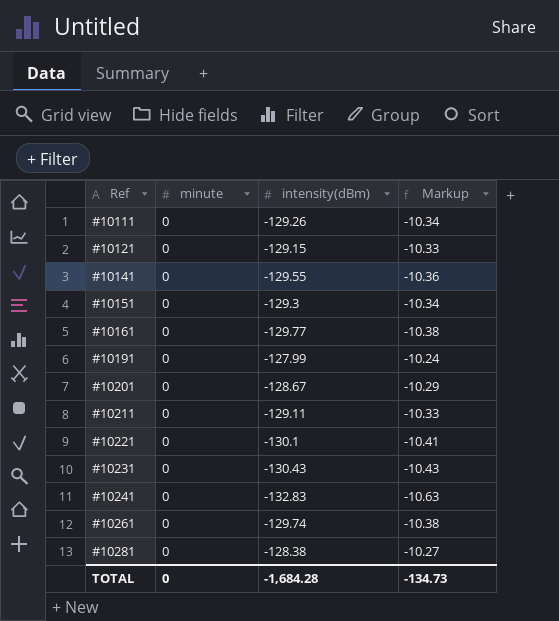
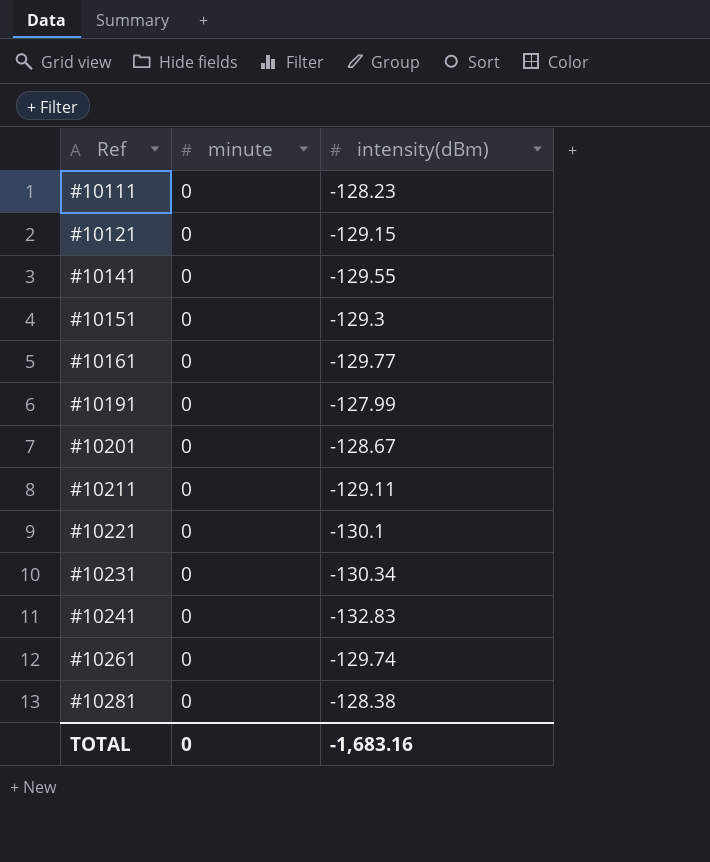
column Markup | formula: [intensity(dBm)] * 0.08 -> none
#10111 | intensity(dBm): -129.26 -> -128.23
#10231 | intensity(dBm): -130.43 -> -130.34
TOTAL | intensity(dBm): -1,684.28 -> -1,683.16

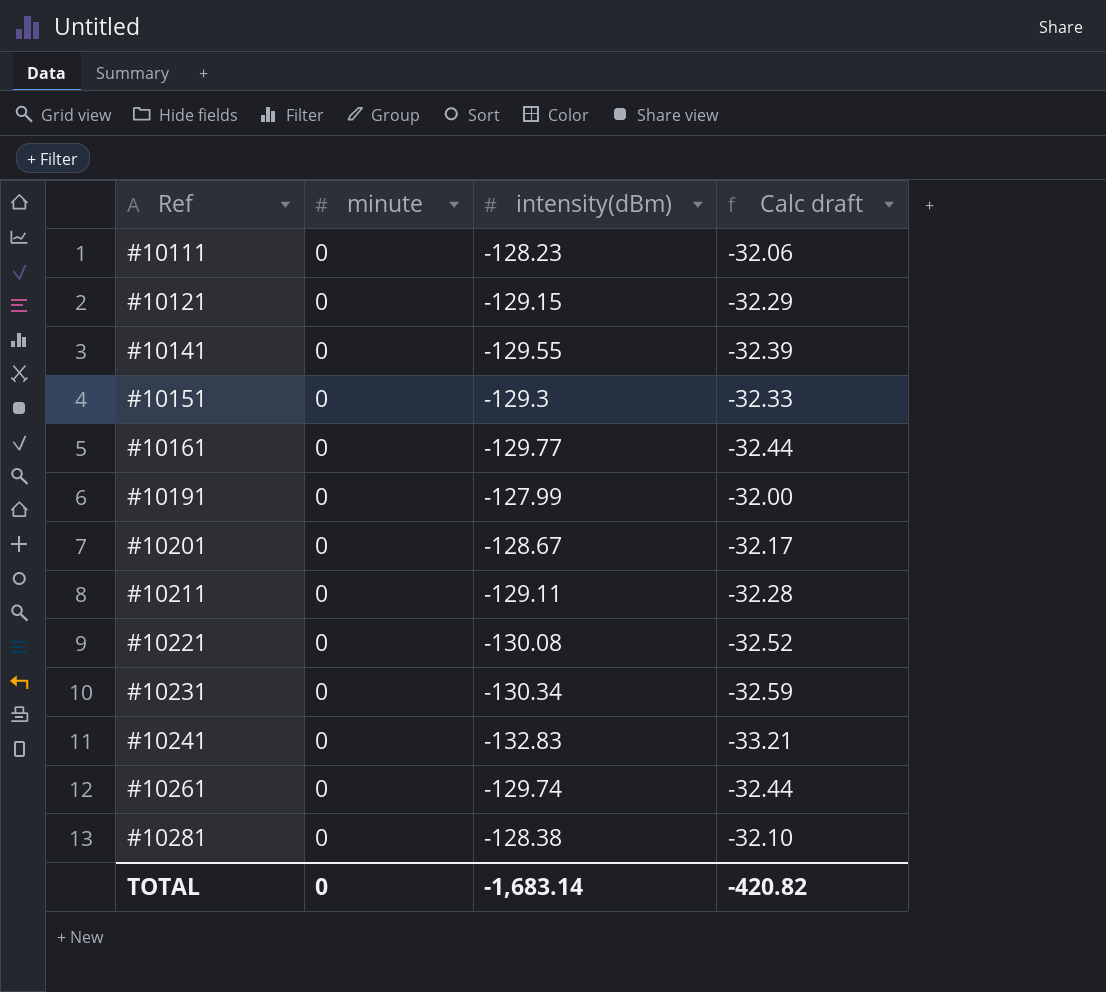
column Calc draft | formula: none -> [intensity(dBm)] * 0.25
#10221 | intensity(dBm): -130.1 -> -130.08
TOTAL | intensity(dBm): -1,683.16 -> -1,683.14

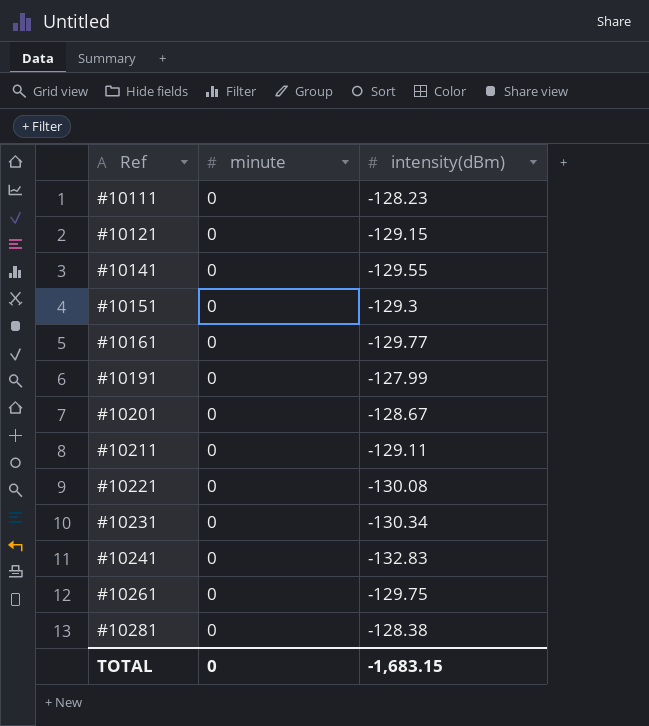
column Calc draft | formula: [intensity(dBm)] * 0.25 -> none
#10261 | intensity(dBm): -129.74 -> -129.75
TOTAL | intensity(dBm): -1,683.14 -> -1,683.15

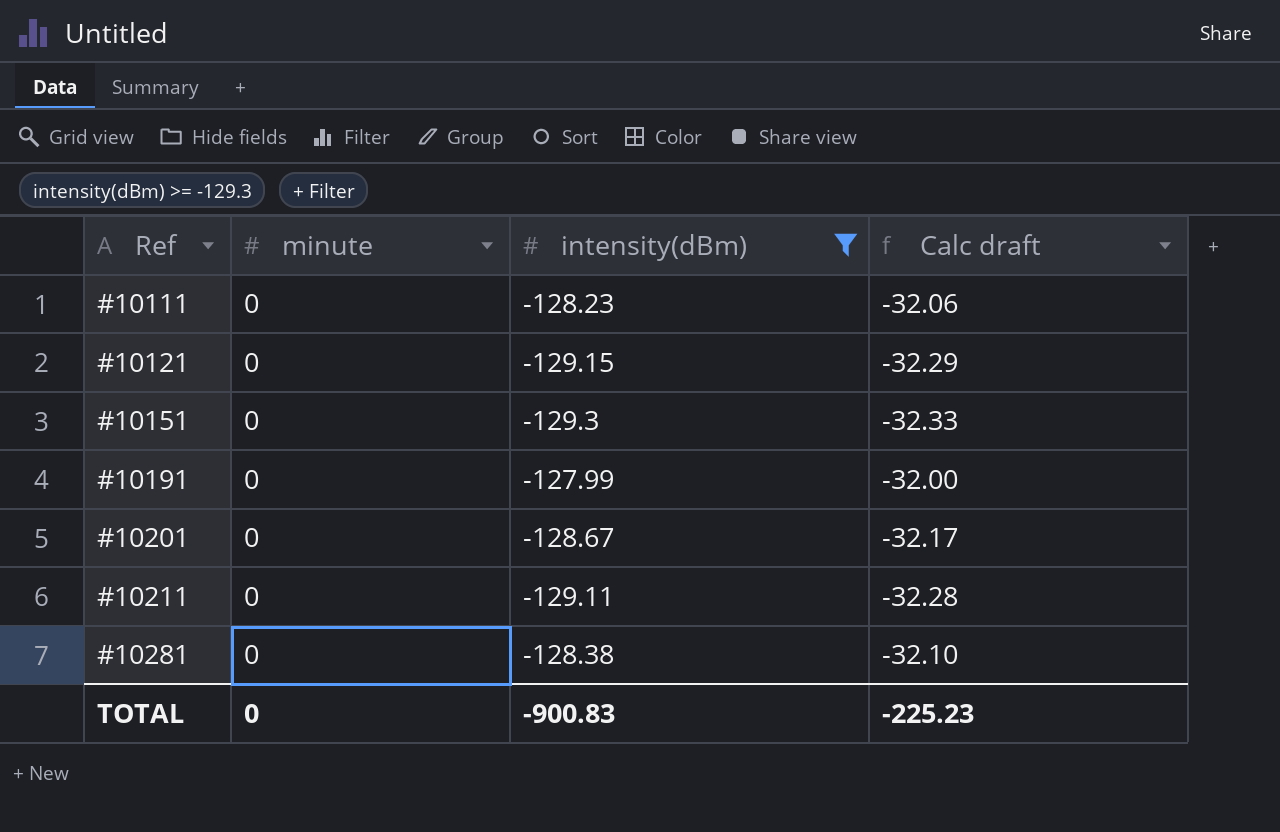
filter: none -> intensity(dBm) >= -129.3
column Calc draft | formula: none -> [intensity(dBm)] * 0.25
TOTAL | intensity(dBm): -1,683.15 -> -900.83

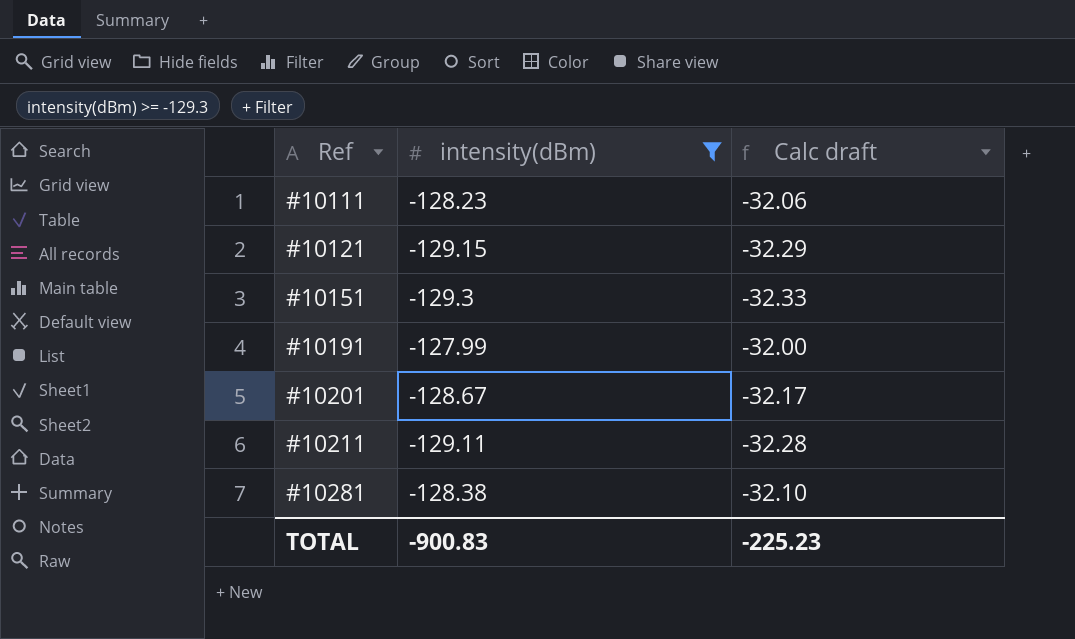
column minute | position: 2 -> none

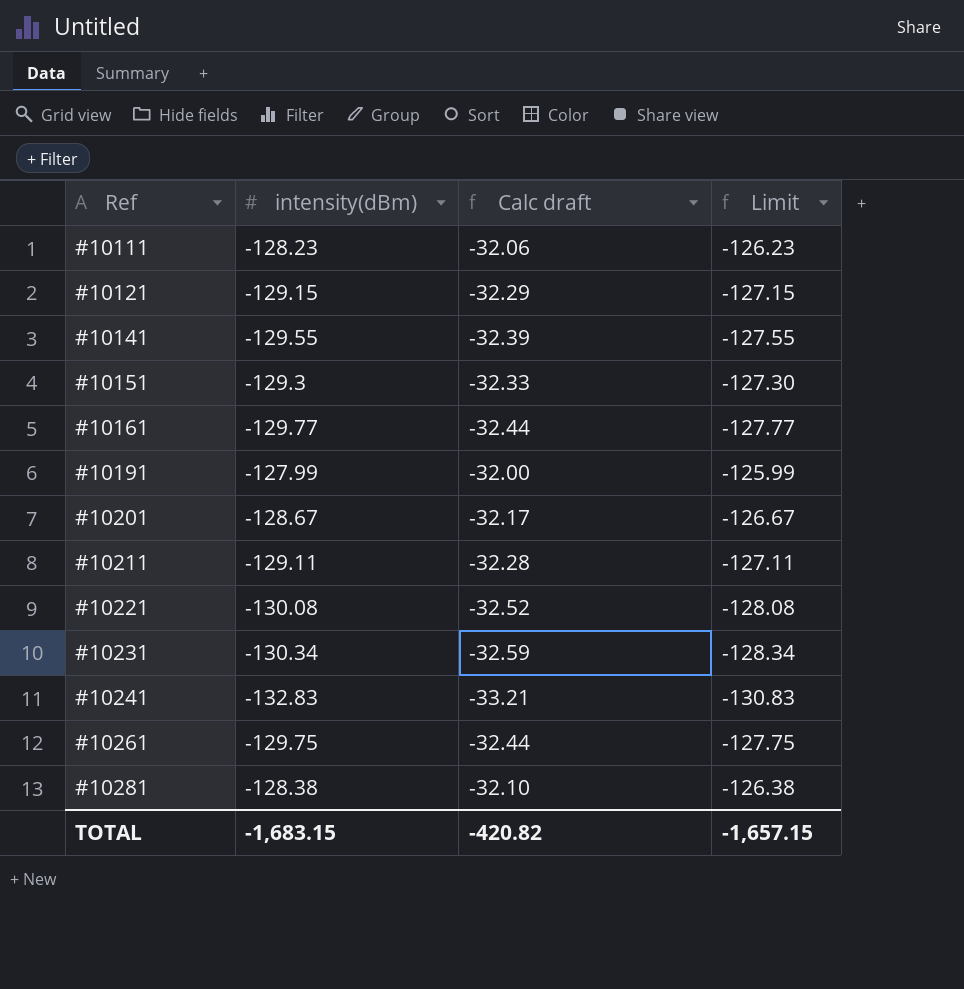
filter: intensity(dBm) >= -129.3 -> none
column Limit | formula: none -> [intensity(dBm)] + 2
TOTAL | intensity(dBm): -900.83 -> -1,683.15
TOTAL | Calc draft: -225.23 -> -420.82

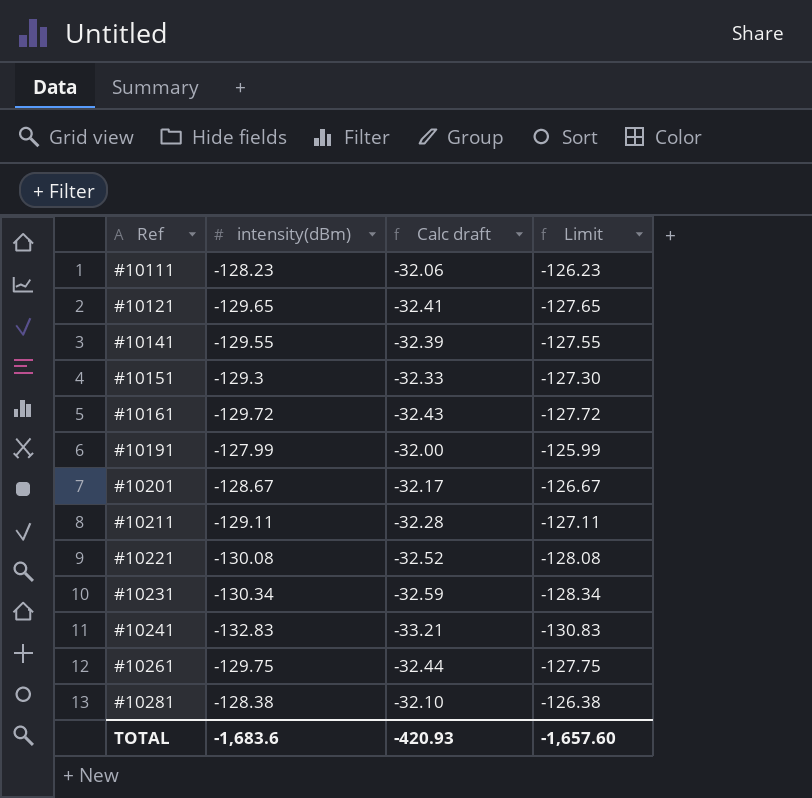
#10121 | intensity(dBm): -129.15 -> -129.65
#10121 | Calc draft: -32.29 -> -32.41
#10121 | Limit: -127.15 -> -127.65
#10161 | intensity(dBm): -129.77 -> -129.72
#10161 | Calc draft: -32.44 -> -32.43
#10161 | Limit: -127.77 -> -127.72
TOTAL | intensity(dBm): -1,683.15 -> -1,683.6
TOTAL | Calc draft: -420.82 -> -420.93
TOTAL | Limit: -1,657.15 -> -1,657.60

